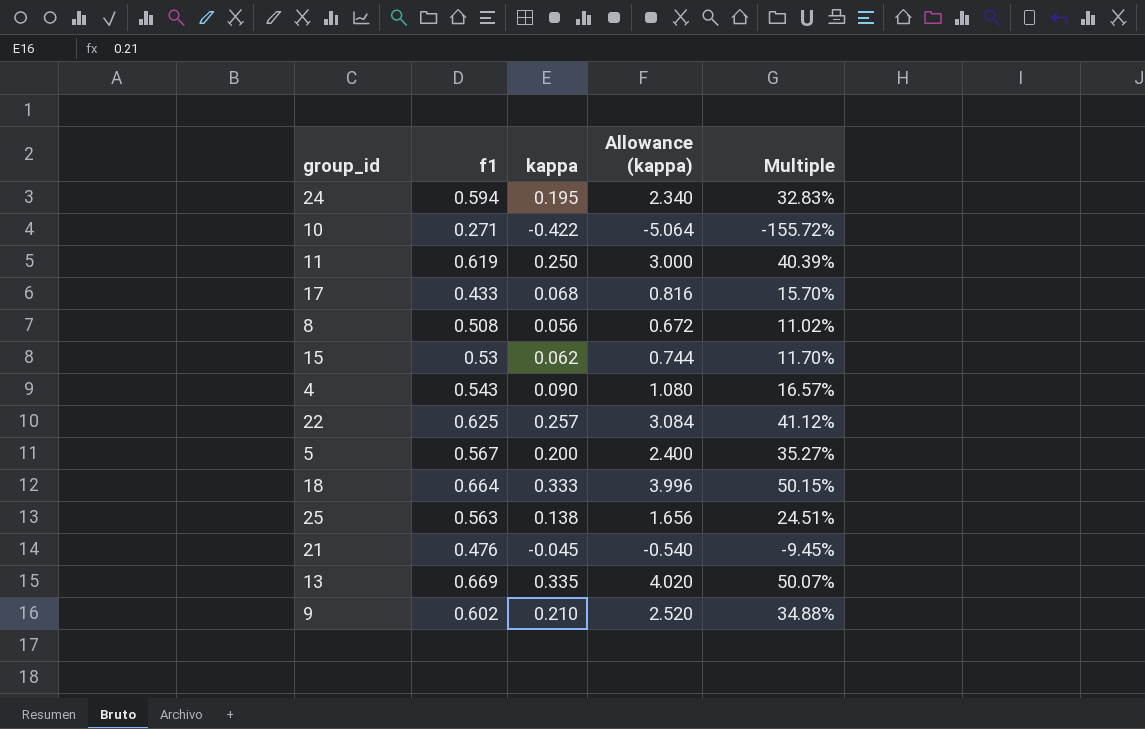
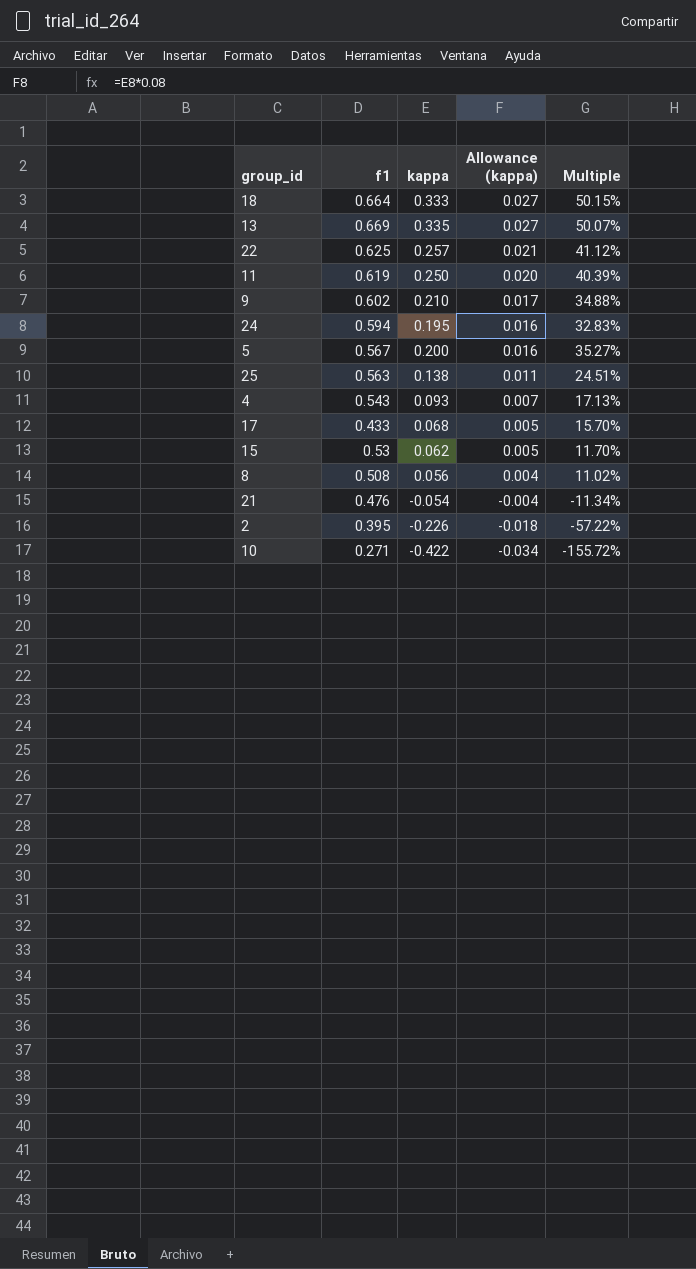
row order: none -> Allowance (kappa) descending
column Allowance (kappa) | formula: [kappa] * 12 -> [kappa] * 0.08
4 | kappa: 0.090 -> 0.093
4 | Multiple: 16.57% -> 17.13%
21 | kappa: -0.045 -> -0.054
21 | Multiple: -9.45% -> -11.34%
row 2: none -> 0.395 | -0.226 | -0.018 | -57.22%

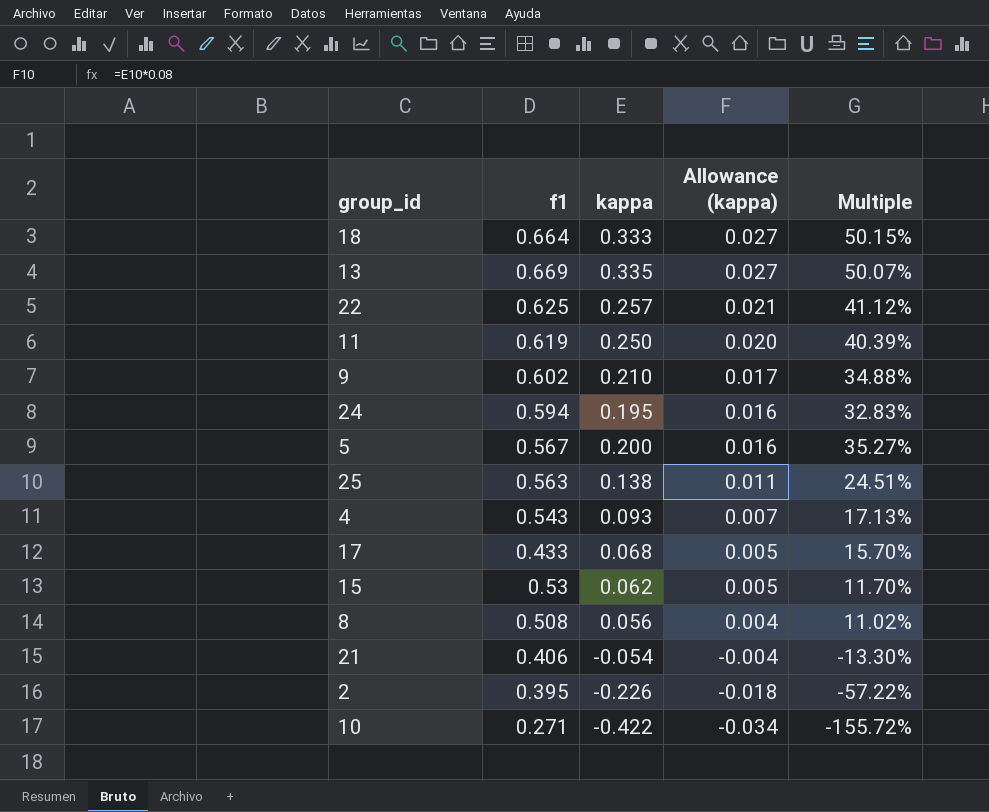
21 | f1: 0.476 -> 0.406
21 | Multiple: -11.34% -> -13.30%

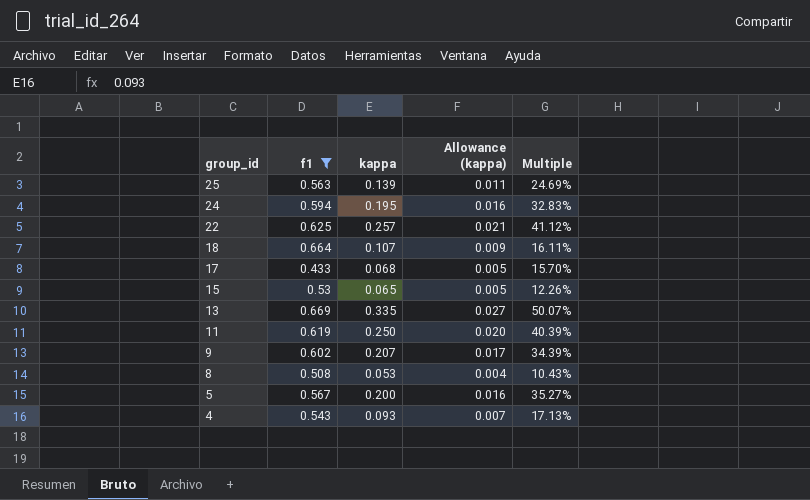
filter: none -> f1 >= 0.433
row order: Allowance (kappa) descending -> group_id descending
25 | kappa: 0.138 -> 0.139
25 | Multiple: 24.51% -> 24.69%
18 | kappa: 0.333 -> 0.107
18 | Allowance (kappa): 0.027 -> 0.009
18 | Multiple: 50.15% -> 16.11%
15 | kappa: 0.062 -> 0.065
15 | Multiple: 11.70% -> 12.26%
9 | kappa: 0.210 -> 0.207
9 | Multiple: 34.88% -> 34.39%
8 | kappa: 0.056 -> 0.053
8 | Multiple: 11.02% -> 10.43%

